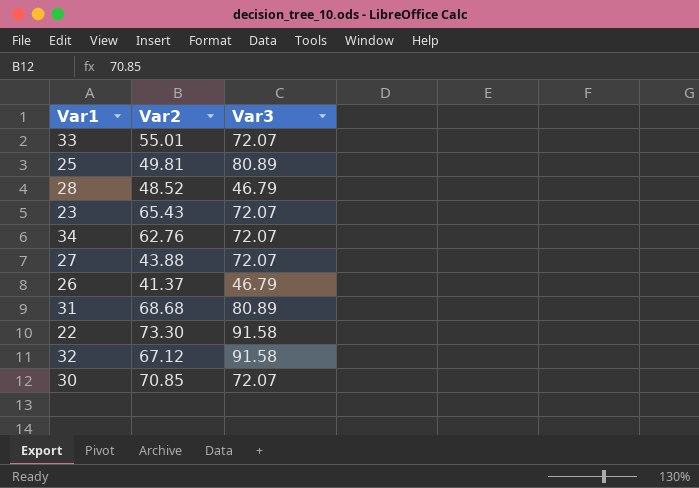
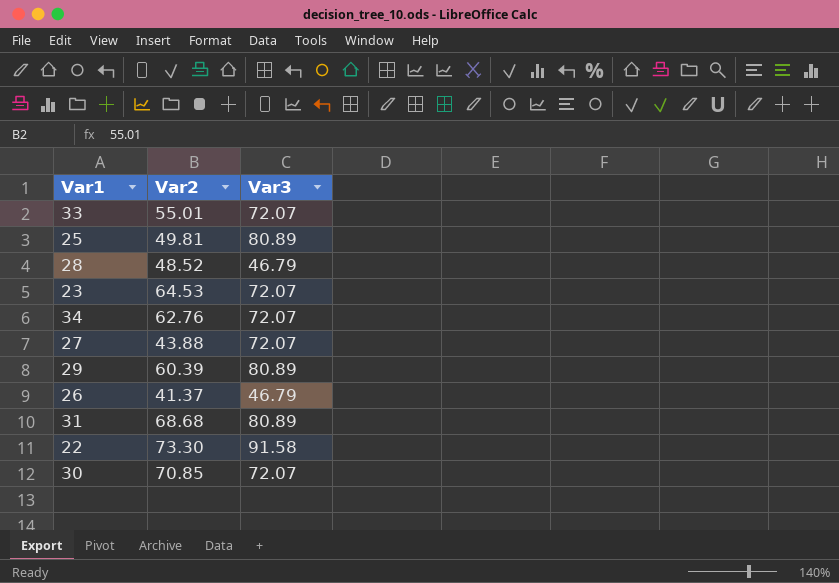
row 32: 67.12 | 91.58 -> none
23 | Var2: 65.43 -> 64.53
row 29: none -> 60.39 | 80.89

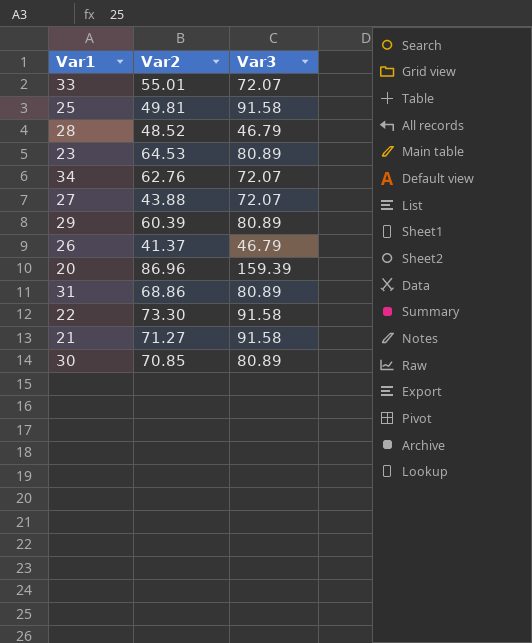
25 | Var3: 80.89 -> 91.58
23 | Var3: 72.07 -> 80.89
row 20: none -> 86.96 | 159.39
31 | Var2: 68.68 -> 68.86
row 21: none -> 71.27 | 91.58
30 | Var3: 72.07 -> 80.89

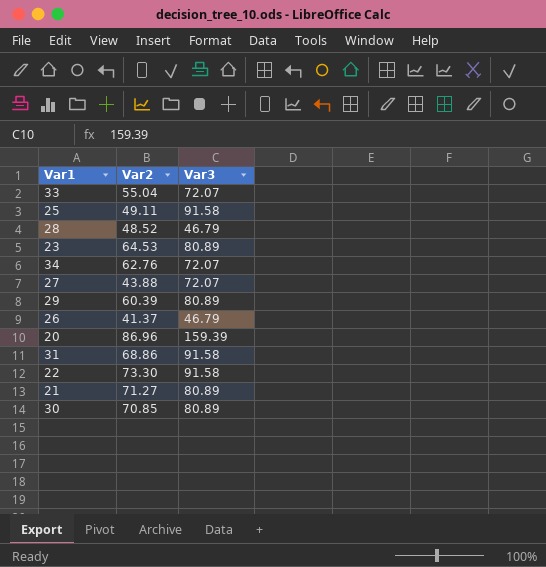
33 | Var2: 55.01 -> 55.04
25 | Var2: 49.81 -> 49.11
31 | Var3: 80.89 -> 91.58
21 | Var3: 91.58 -> 80.89

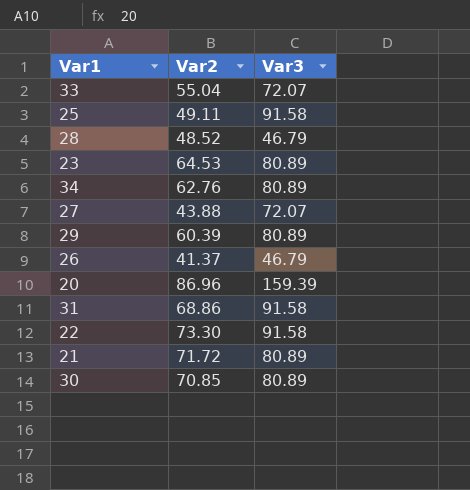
34 | Var3: 72.07 -> 80.89
21 | Var2: 71.27 -> 71.72

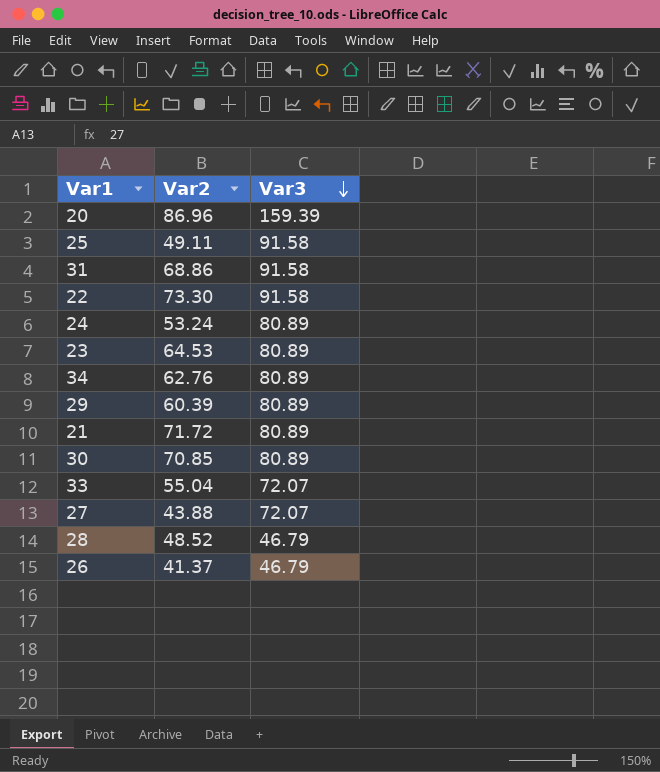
row order: none -> Var3 descending
row 24: none -> 53.24 | 80.89

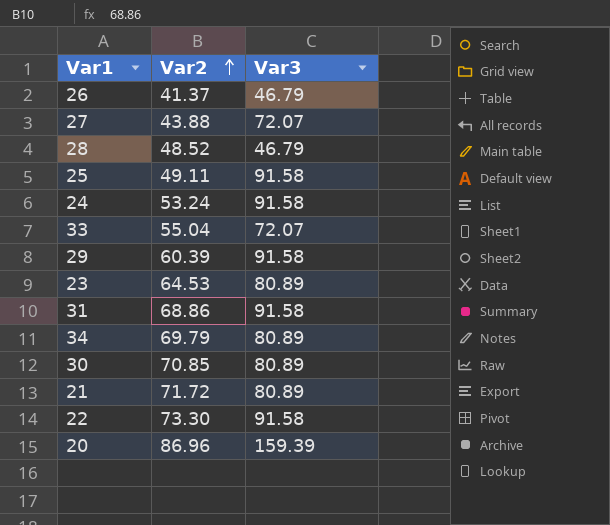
row order: Var3 descending -> Var2 ascending
24 | Var3: 80.89 -> 91.58
29 | Var3: 80.89 -> 91.58
34 | Var2: 62.76 -> 69.79

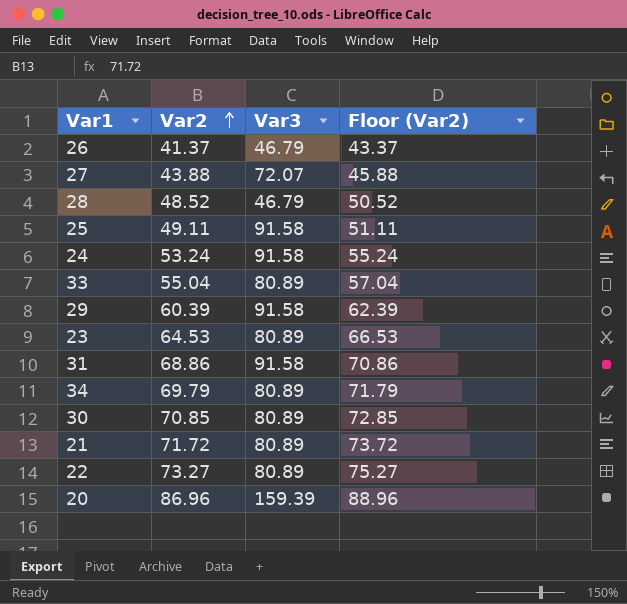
column Floor (Var2) | formula: none -> [Var2] + 2
33 | Var3: 72.07 -> 80.89
22 | Var2: 73.30 -> 73.27
22 | Var3: 91.58 -> 80.89

